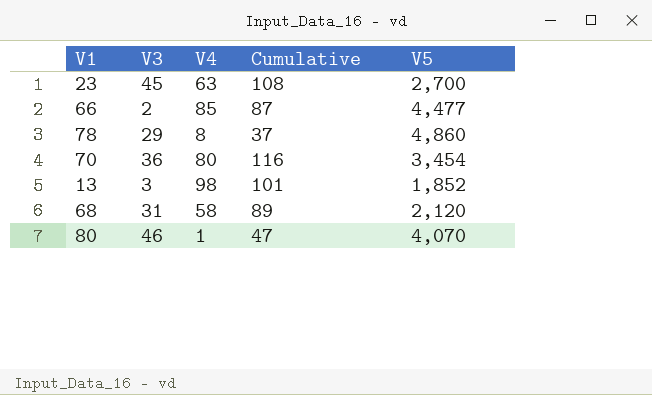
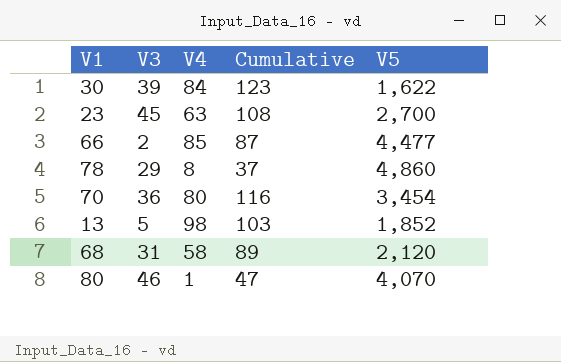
row 30: none -> 39 | 84 | 123 | 1,622
13 | V3: 3 -> 5
13 | Cumulative: 101 -> 103

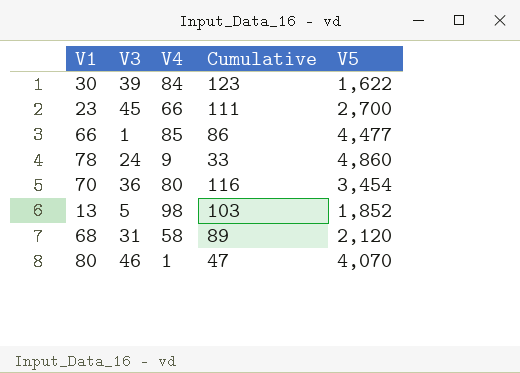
23 | V4: 63 -> 66
23 | Cumulative: 108 -> 111
66 | V3: 2 -> 1
66 | Cumulative: 87 -> 86
78 | V3: 29 -> 24
78 | V4: 8 -> 9
78 | Cumulative: 37 -> 33

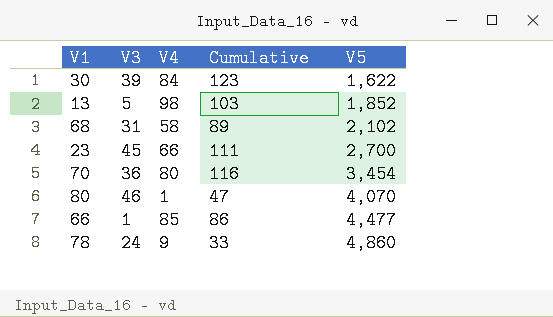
row order: none -> V5 ascending
68 | V5: 2,120 -> 2,102

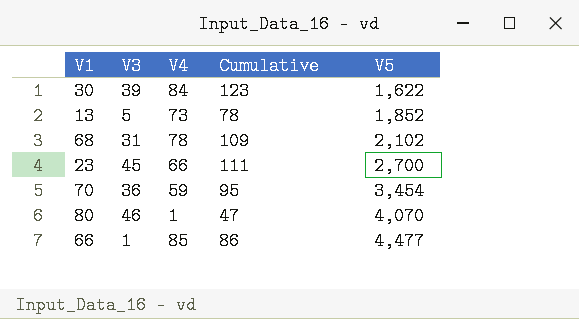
row 78: 24 | 9 | 33 | 4,860 -> none
13 | V4: 98 -> 73
13 | Cumulative: 103 -> 78
68 | V4: 58 -> 78
68 | Cumulative: 89 -> 109
70 | V4: 80 -> 59
70 | Cumulative: 116 -> 95

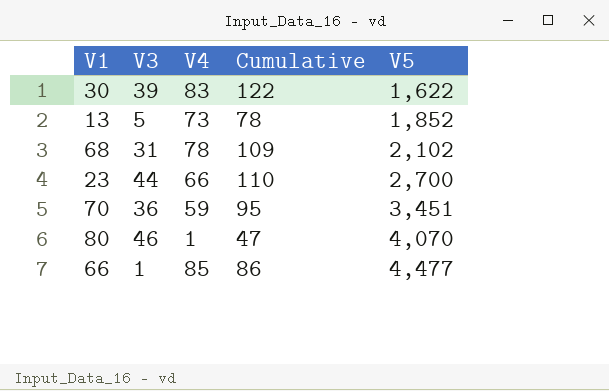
30 | V4: 84 -> 83
30 | Cumulative: 123 -> 122
23 | V3: 45 -> 44
23 | Cumulative: 111 -> 110
70 | V5: 3,454 -> 3,451

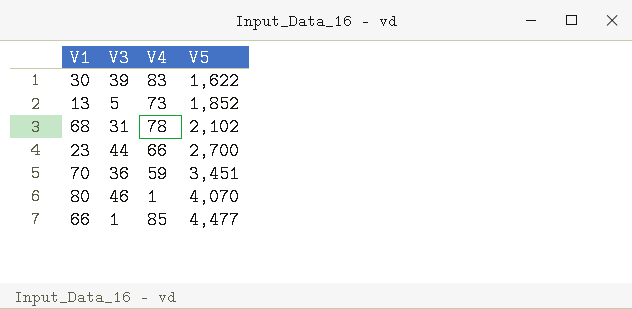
column Cumulative | formula: [V3] + [V4] -> none

